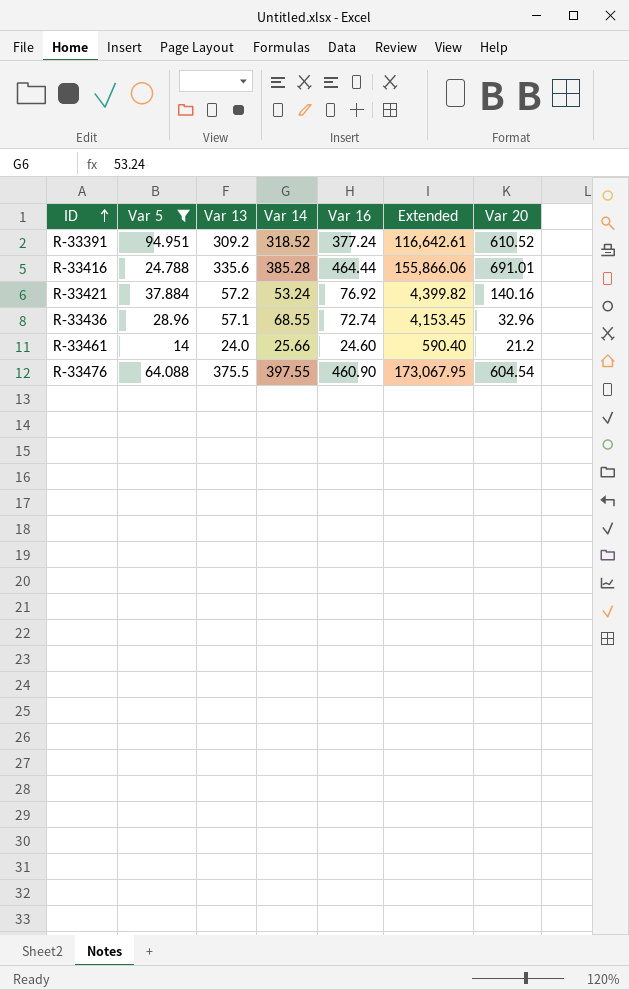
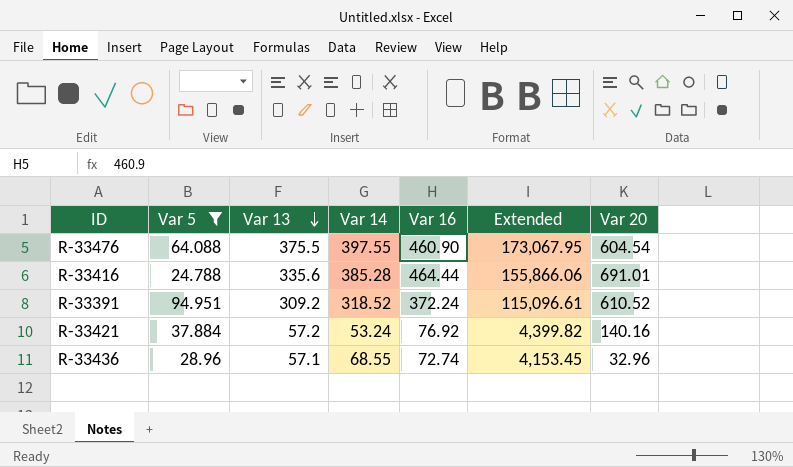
row order: ID ascending -> Var 13 descending
row R-33461: 14 | 24.0 | 25.66 | 24.60 | 590.40 | 21.2 -> none
R-33391 | Var 16: 377.24 -> 372.24
R-33391 | Extended: 116,642.61 -> 115,096.61

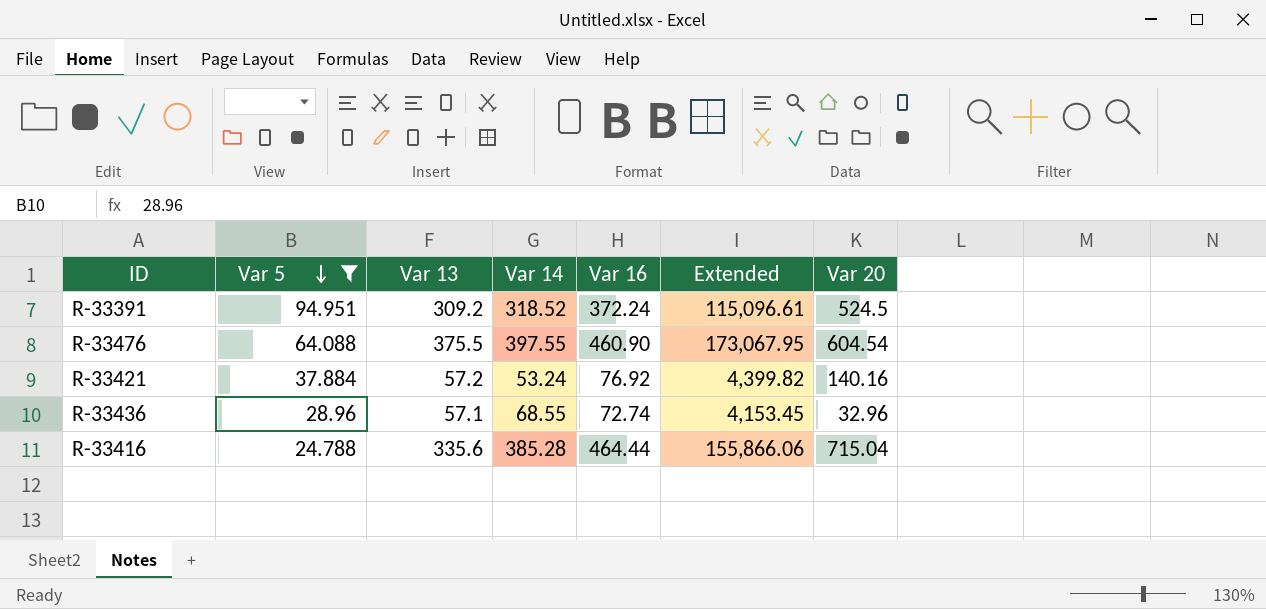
row order: Var 13 descending -> Var 5 descending
R-33391 | Var 20: 610.52 -> 524.5
R-33416 | Var 20: 691.01 -> 715.04

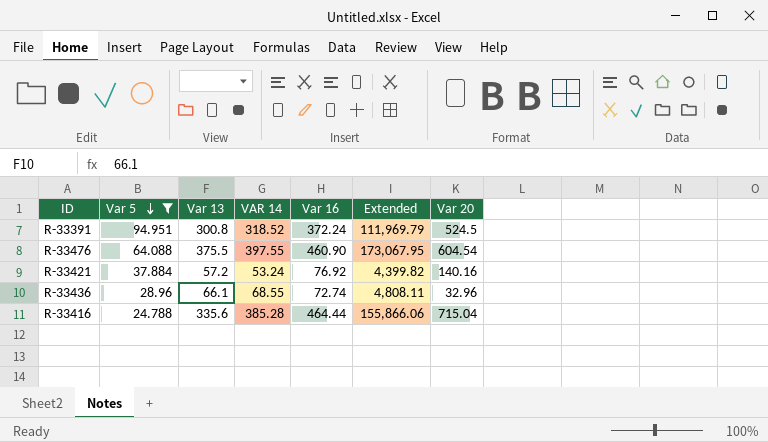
column name: Var 14 -> VAR 14
R-33391 | Var 13: 309.2 -> 300.8
R-33391 | Extended: 115,096.61 -> 111,969.79
R-33436 | Var 13: 57.1 -> 66.1
R-33436 | Extended: 4,153.45 -> 4,808.11

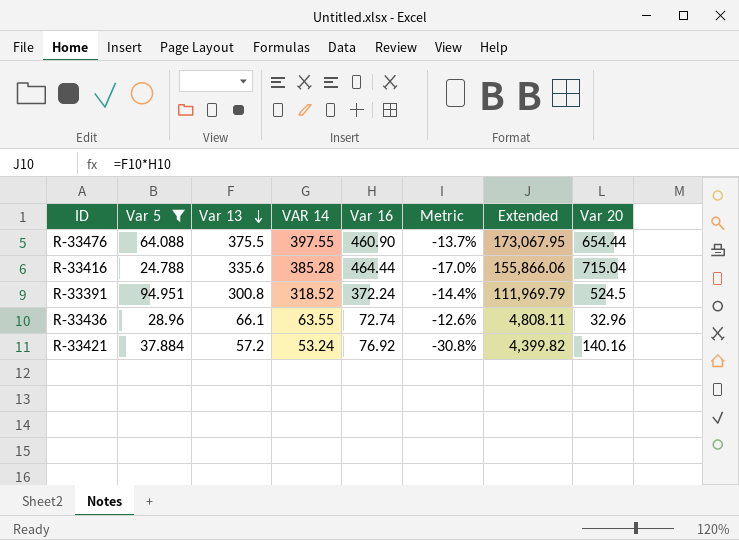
row order: Var 5 descending -> Var 13 descending
column Metric | formula: none -> ([VAR 14] - [Var 16]) / [Var 16]
R-33476 | Var 20: 604.54 -> 654.44
R-33436 | VAR 14: 68.55 -> 63.55

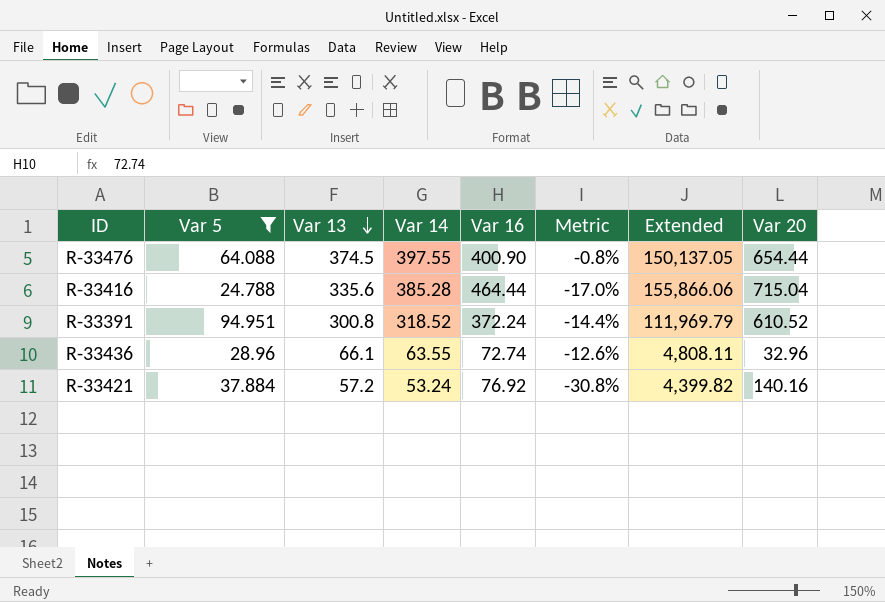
column name: VAR 14 -> Var 14
R-33476 | Var 13: 375.5 -> 374.5
R-33476 | Var 16: 460.90 -> 400.90
R-33476 | Metric: -13.7% -> -0.8%
R-33476 | Extended: 173,067.95 -> 150,137.05
R-33391 | Var 20: 524.5 -> 610.52

